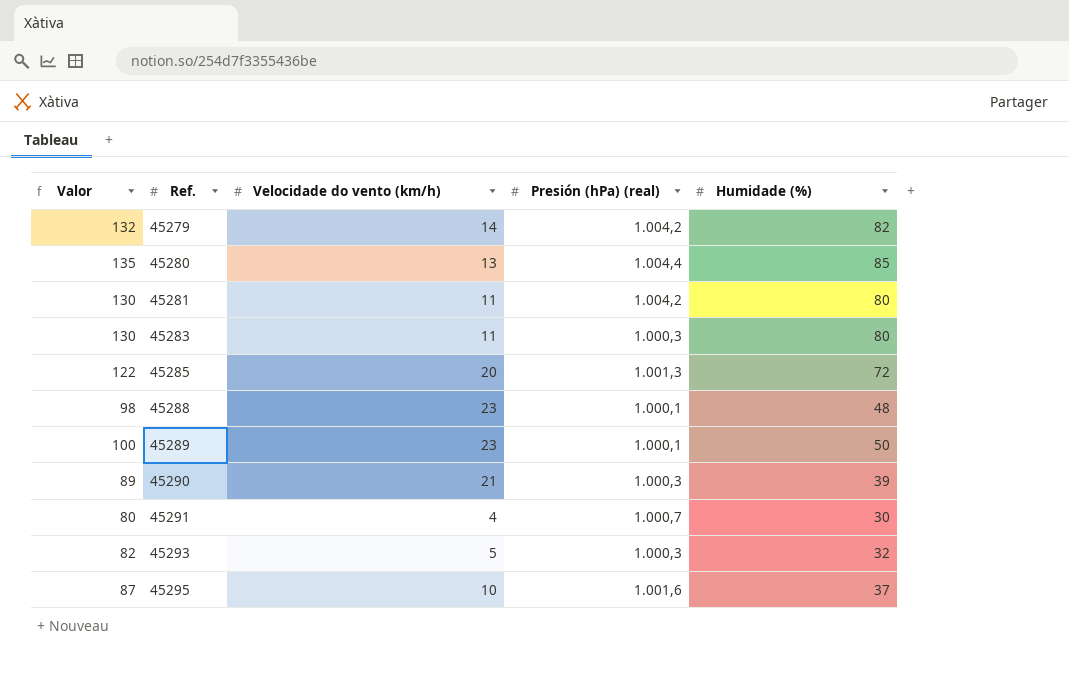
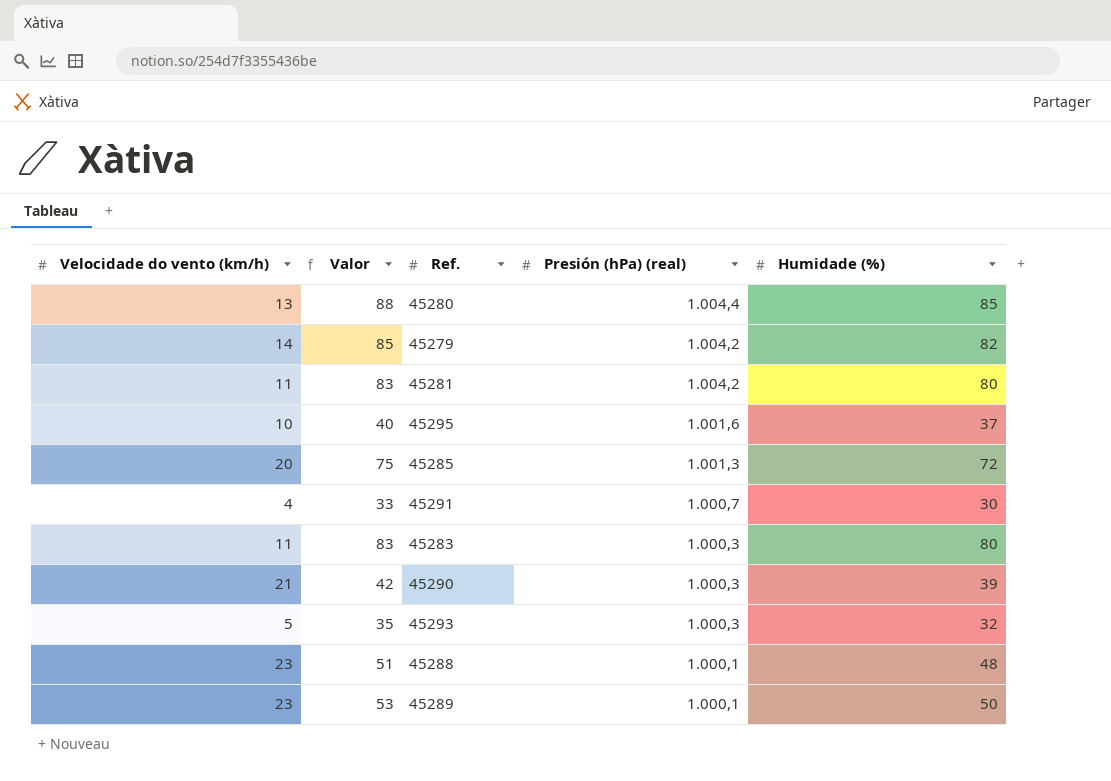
row order: Ref. ascending -> Presión (hPa) (real) descending
column Velocidade do vento (km/h) | position: 3 -> 1
column Valor | formula: [Humidade (%)] + 50 -> [Humidade (%)] + 3

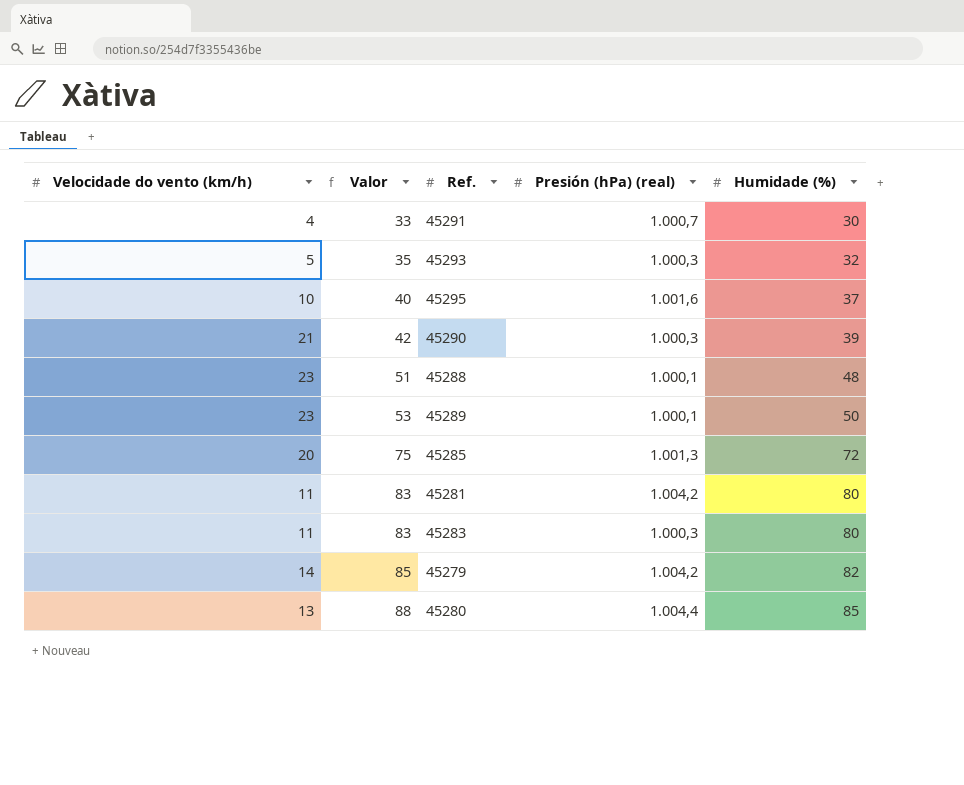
row order: Presión (hPa) (real) descending -> Valor ascending

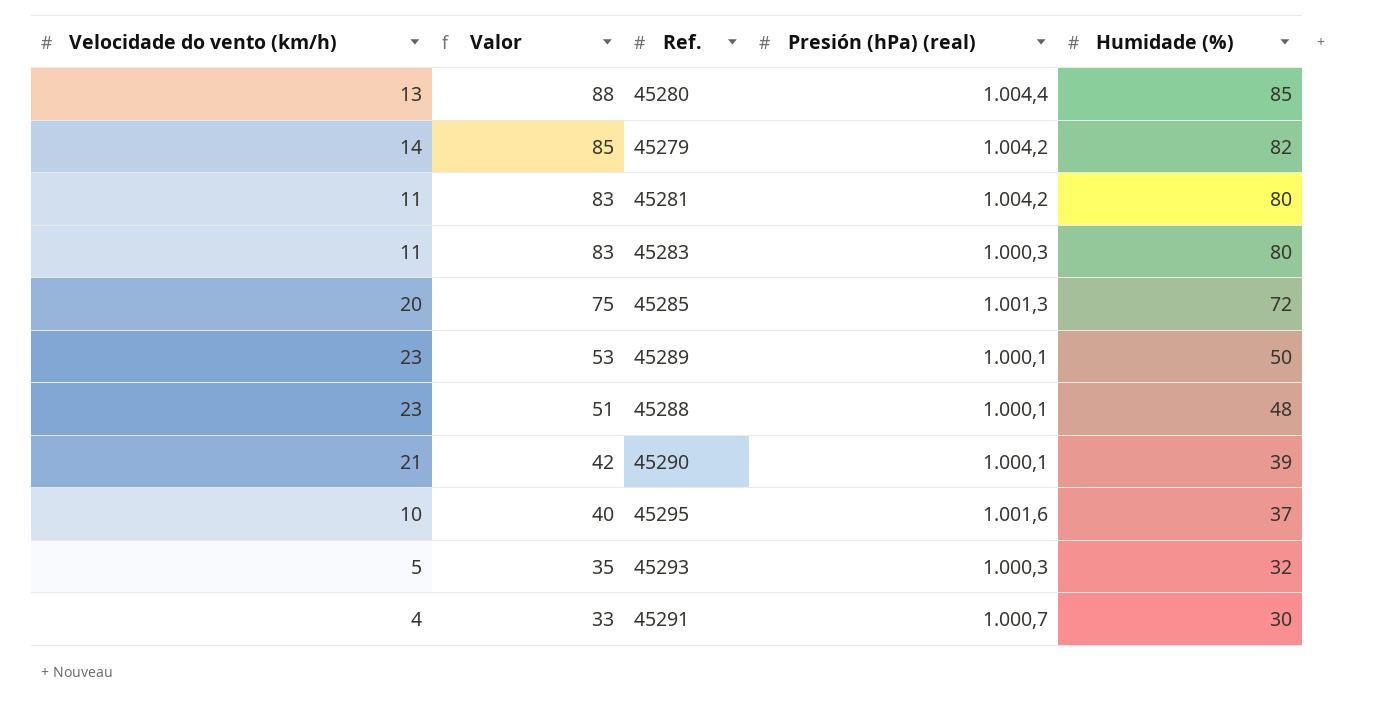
row order: Valor ascending -> Valor descending
45290 | Presión (hPa) (real): 1.000,3 -> 1.000,1

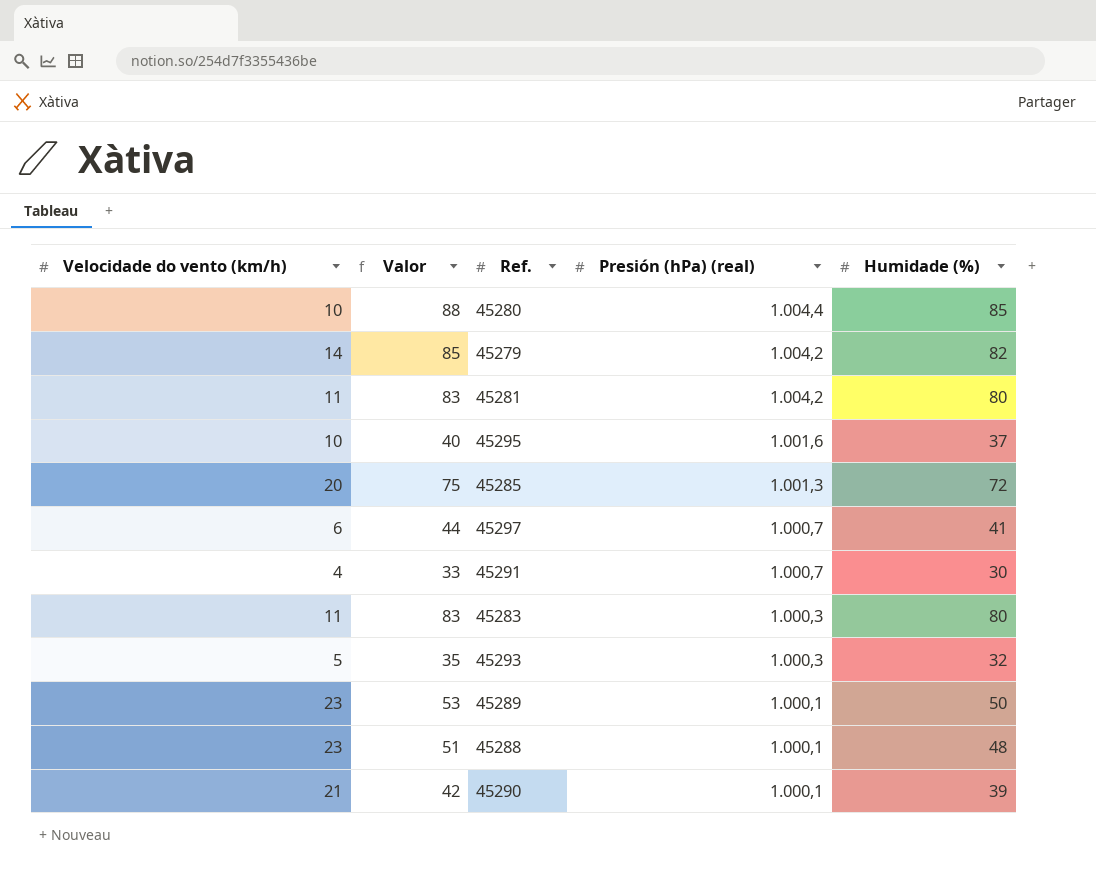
row order: Valor descending -> Presión (hPa) (real) descending
45280 | Velocidade do vento (km/h): 13 -> 10
row 45297: none -> 6 | 44 | 1.000,7 | 41

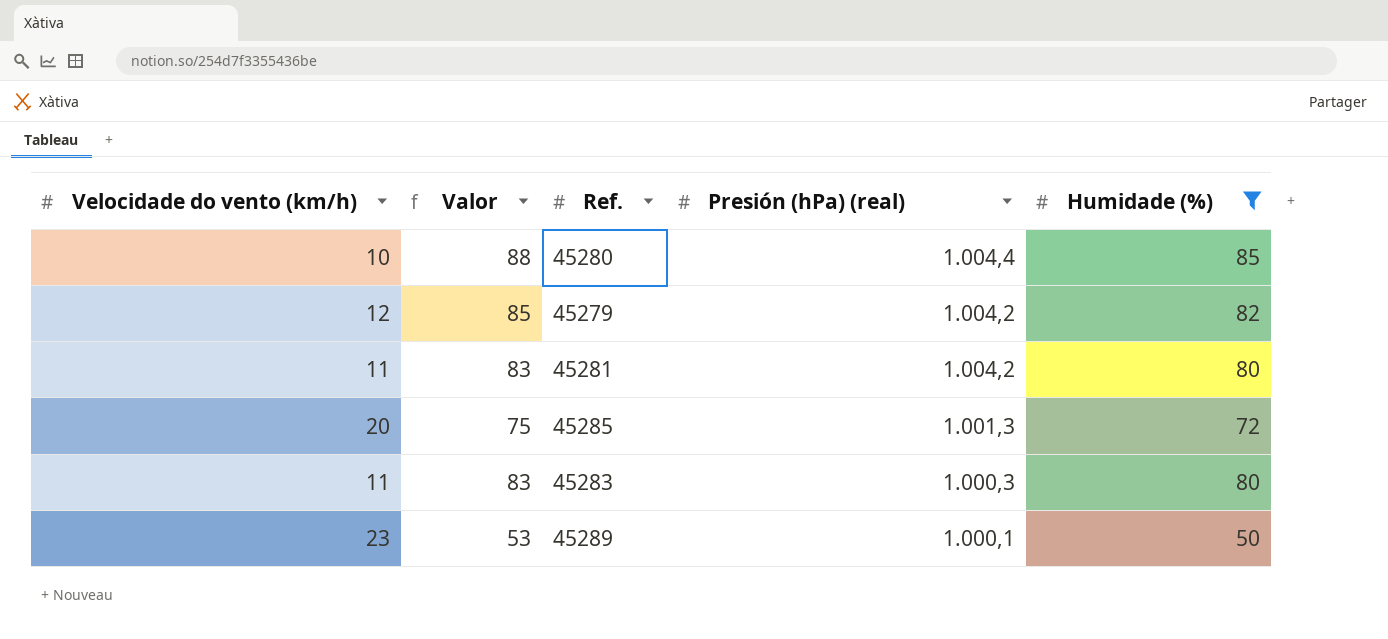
filter: none -> Humidade (%) >= 50
45279 | Velocidade do vento (km/h): 14 -> 12

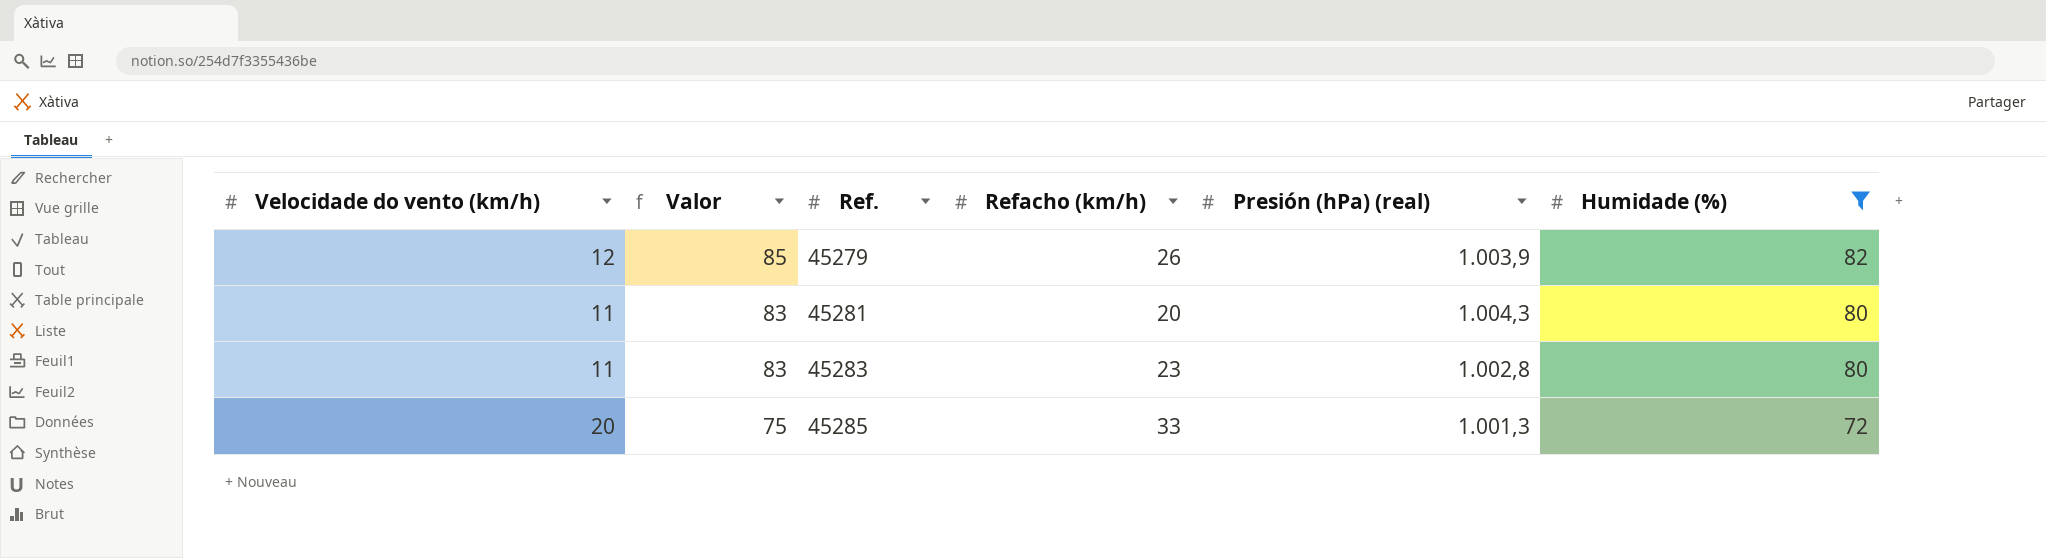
row order: Presión (hPa) (real) descending -> Valor descending
column Refacho (km/h) | position: none -> 4
row 45280: 10 | 88 | 1.004,4 | 85 -> none
row 45289: 23 | 53 | 1.000,1 | 50 -> none
45279 | Presión (hPa) (real): 1.004,2 -> 1.003,9
45281 | Presión (hPa) (real): 1.004,2 -> 1.004,3
45283 | Presión (hPa) (real): 1.000,3 -> 1.002,8

